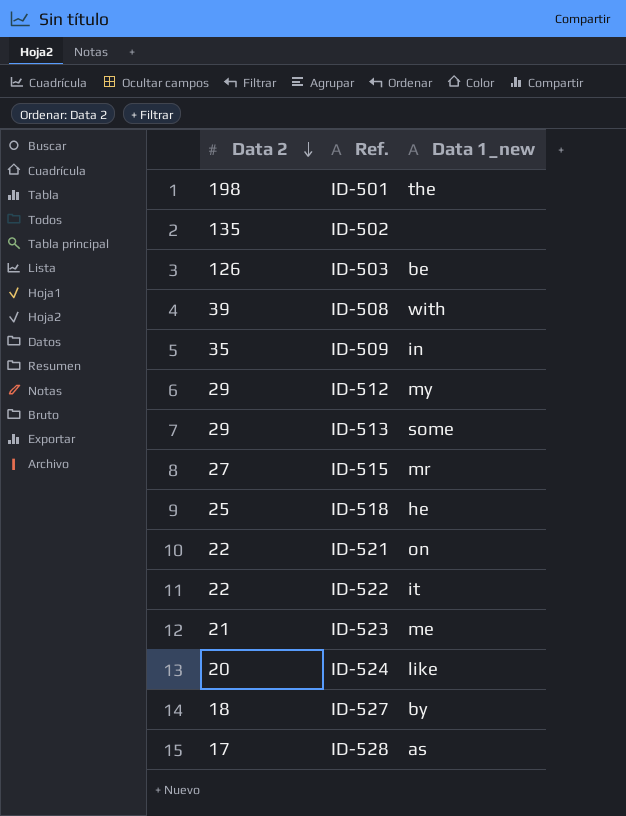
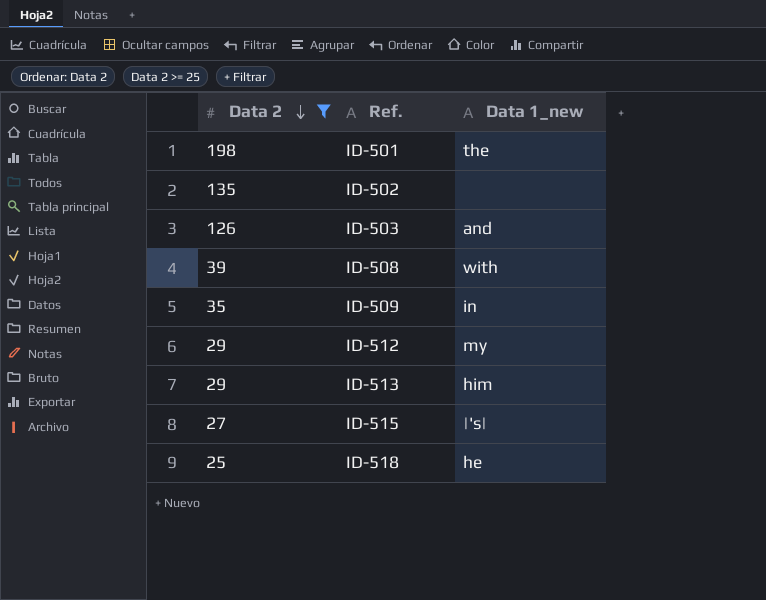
filter: none -> Data 2 >= 25
ID-503 | Data 1_new: be -> and
ID-513 | Data 1_new: some -> him
ID-515 | Data 1_new: mr -> |'s|

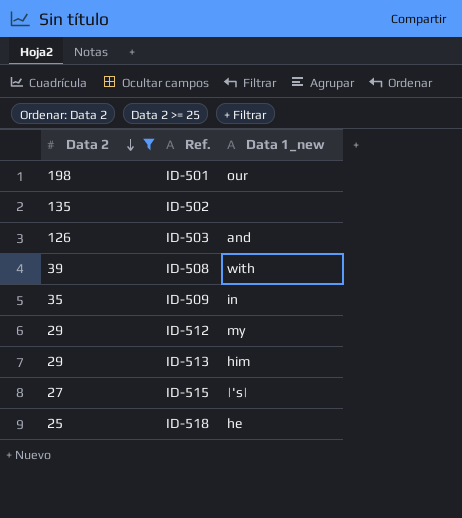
ID-501 | Data 1_new: the -> our

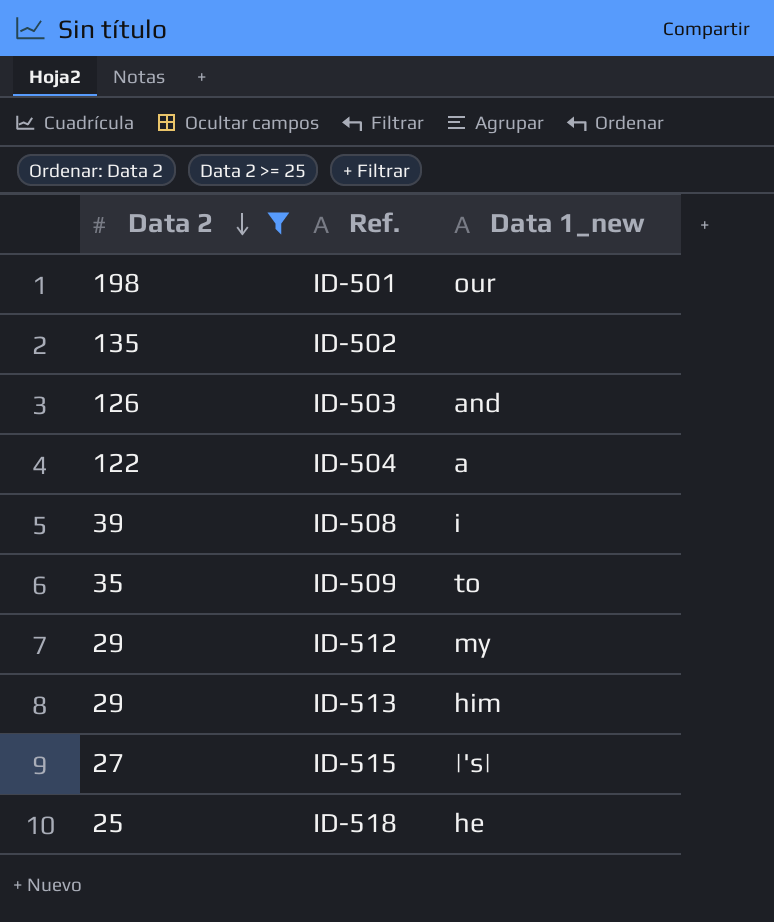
row ID-504: none -> 122 | a
ID-508 | Data 1_new: with -> i
ID-509 | Data 1_new: in -> to

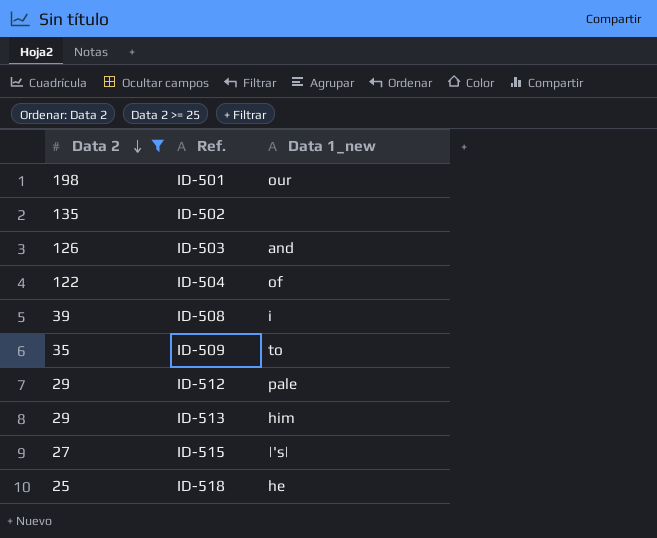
ID-504 | Data 1_new: a -> of
ID-512 | Data 1_new: my -> pale

